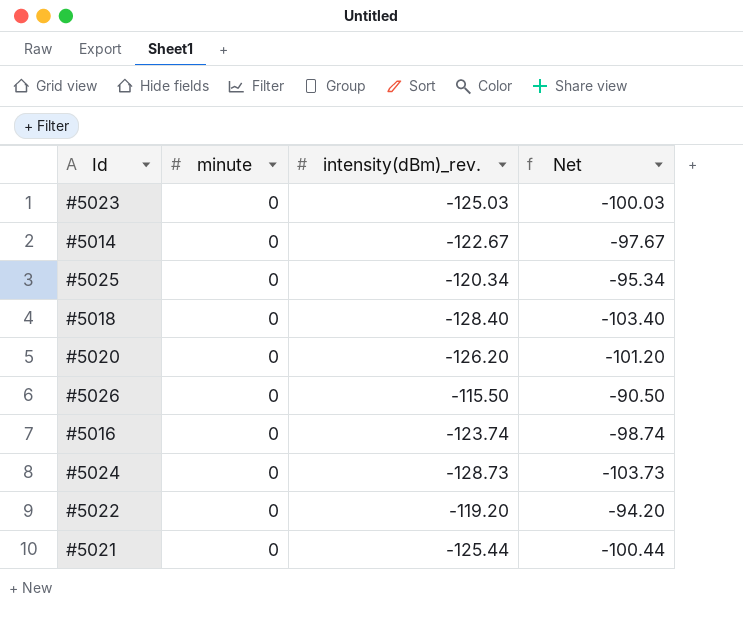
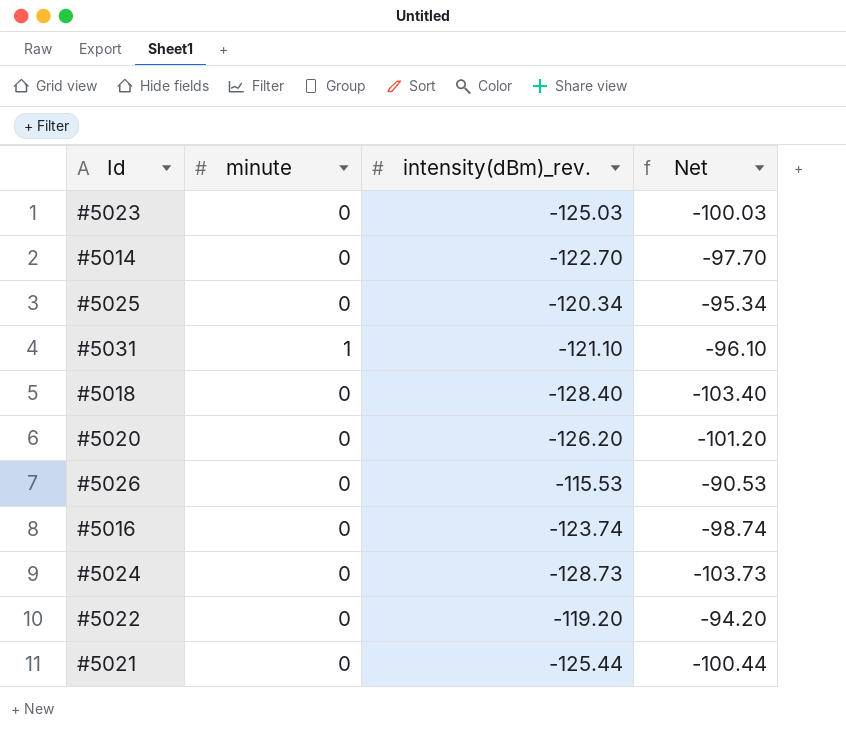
#5014 | intensity(dBm)_rev.: -122.67 -> -122.70
#5014 | Net: -97.67 -> -97.70
row #5031: none -> 1 | -121.10 | -96.10
#5026 | intensity(dBm)_rev.: -115.50 -> -115.53
#5026 | Net: -90.50 -> -90.53

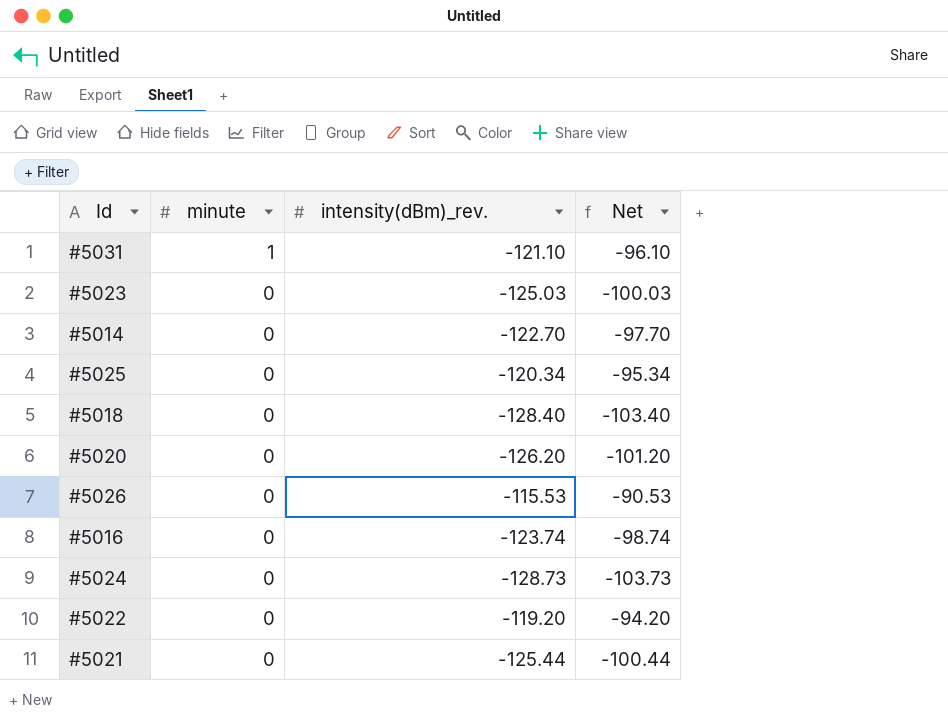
row order: none -> minute descending

